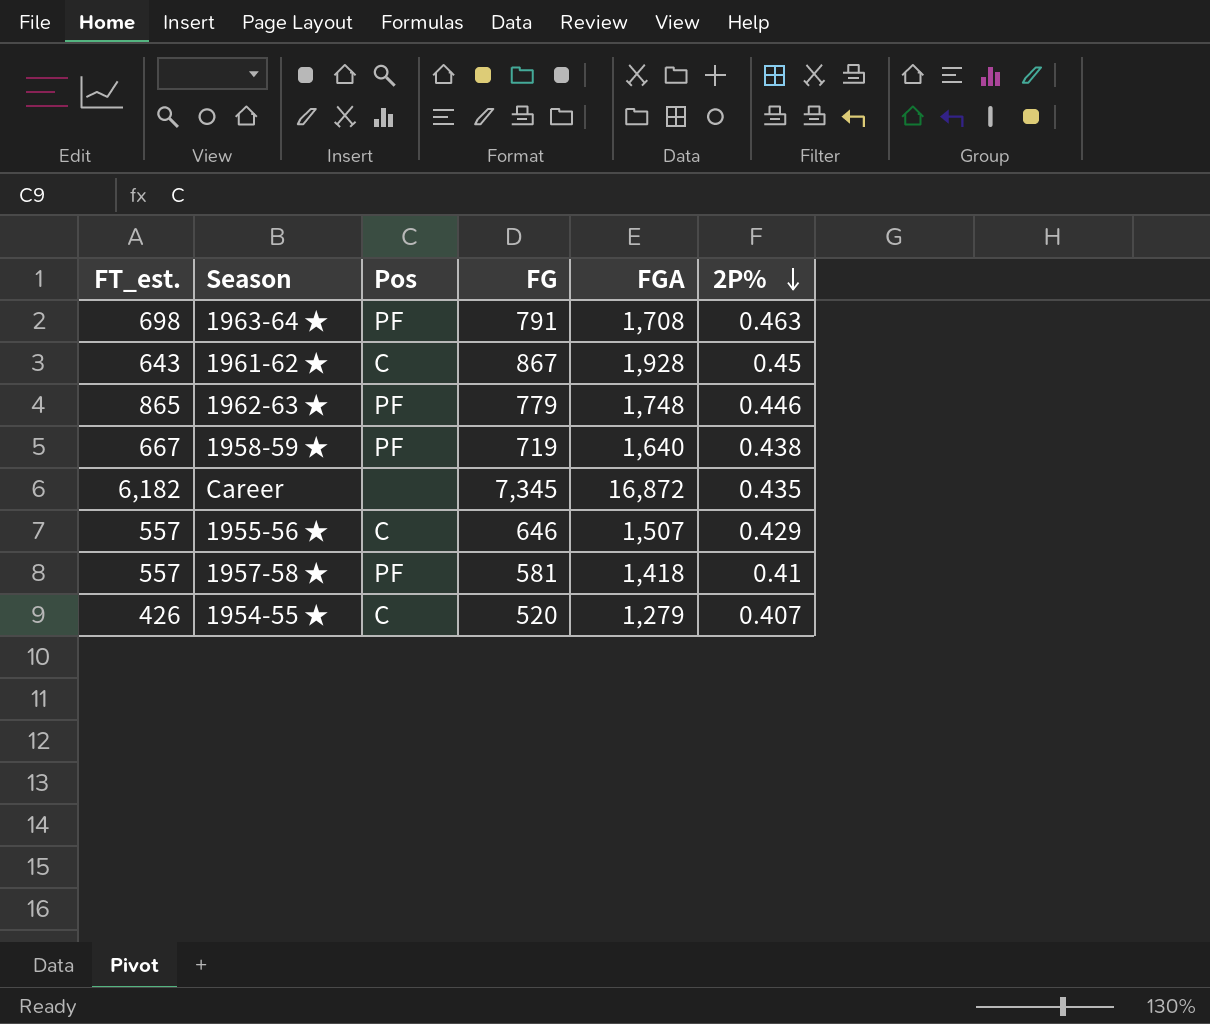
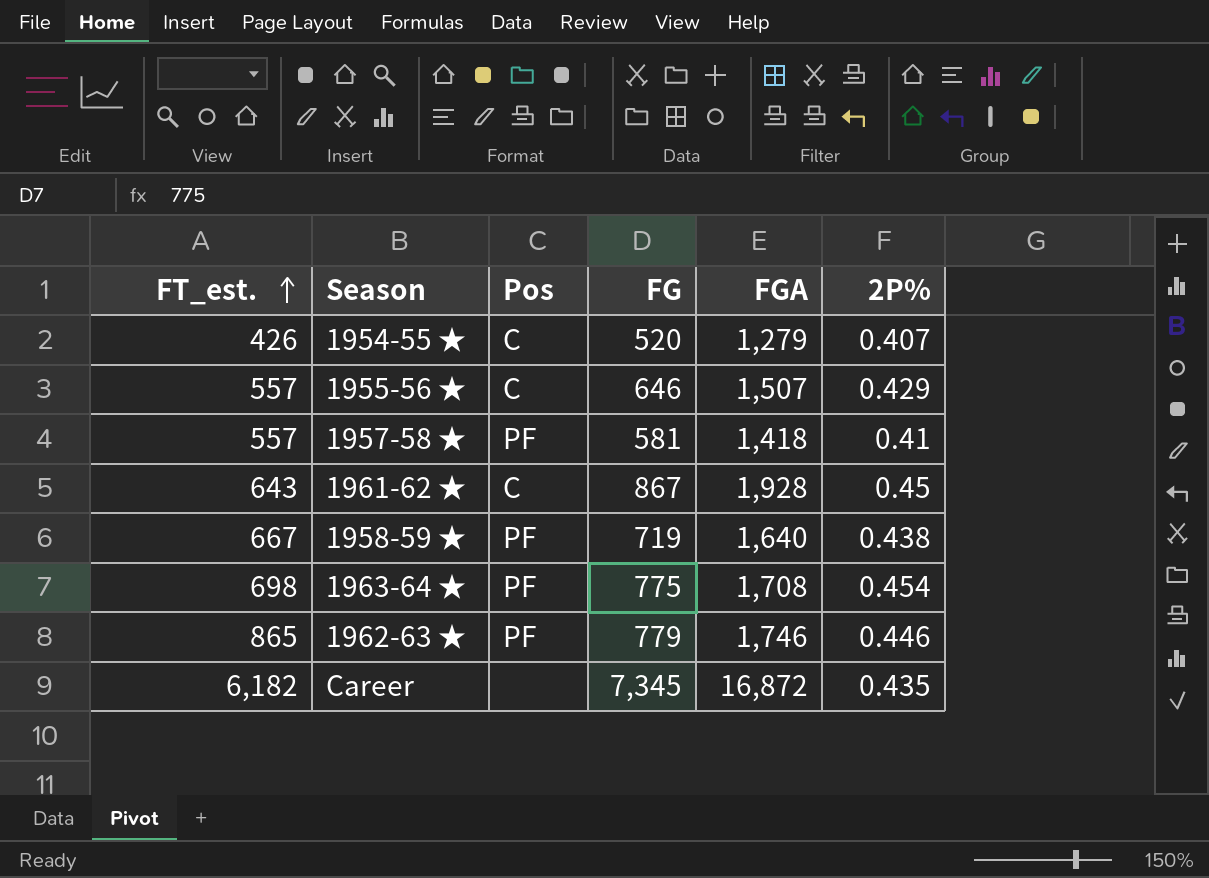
row order: 2P% descending -> FT_est. ascending
1963-64 ★ | FG: 791 -> 775
1963-64 ★ | 2P%: 0.463 -> 0.454
1962-63 ★ | FGA: 1,748 -> 1,746

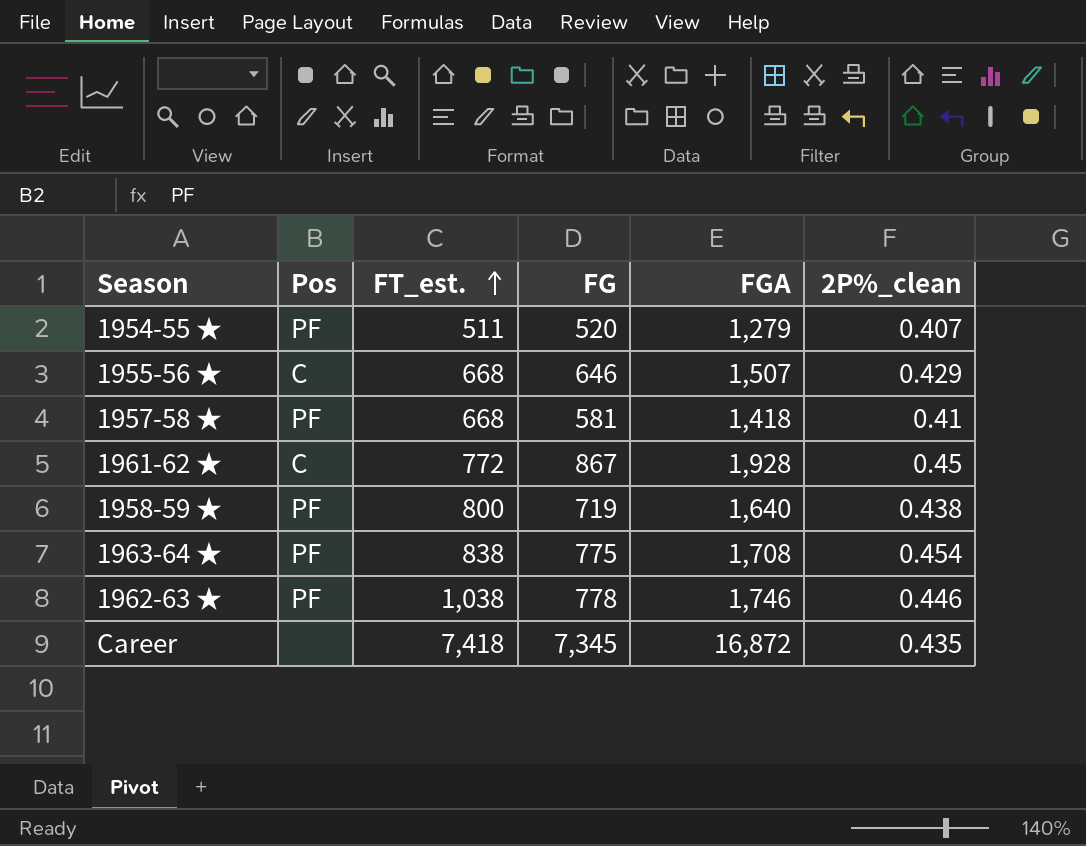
column FT_est. | position: 1 -> 3
column name: 2P% -> 2P%_clean
1954-55 ★ | Pos: C -> PF
1954-55 ★ | FT_est.: 426 -> 511
1955-56 ★ | FT_est.: 557 -> 668
1957-58 ★ | FT_est.: 557 -> 668
1961-62 ★ | FT_est.: 643 -> 772
1958-59 ★ | FT_est.: 667 -> 800
1963-64 ★ | FT_est.: 698 -> 838
1962-63 ★ | FT_est.: 865 -> 1,038
1962-63 ★ | FG: 779 -> 778
Career | FT_est.: 6,182 -> 7,418

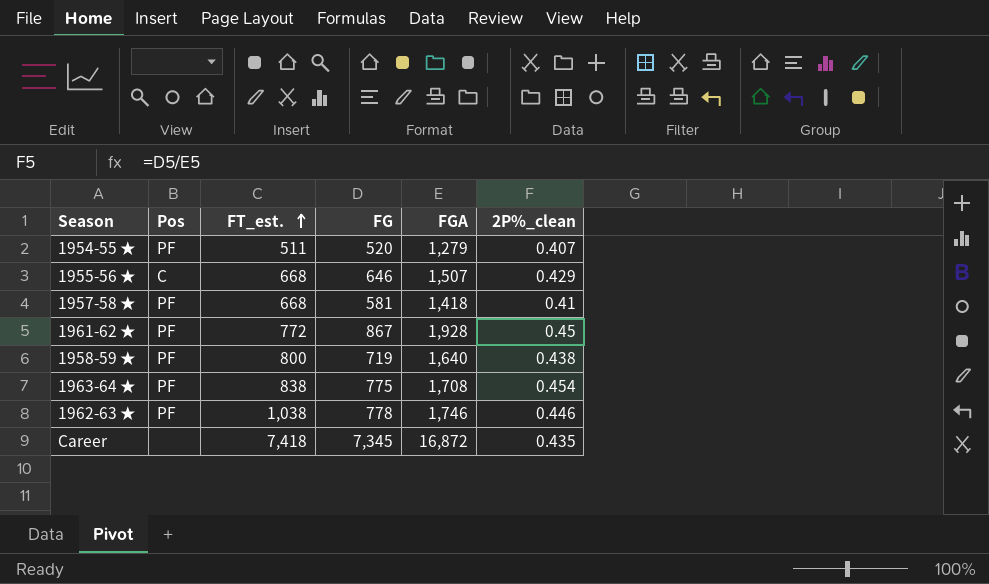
1961-62 ★ | Pos: C -> PF

